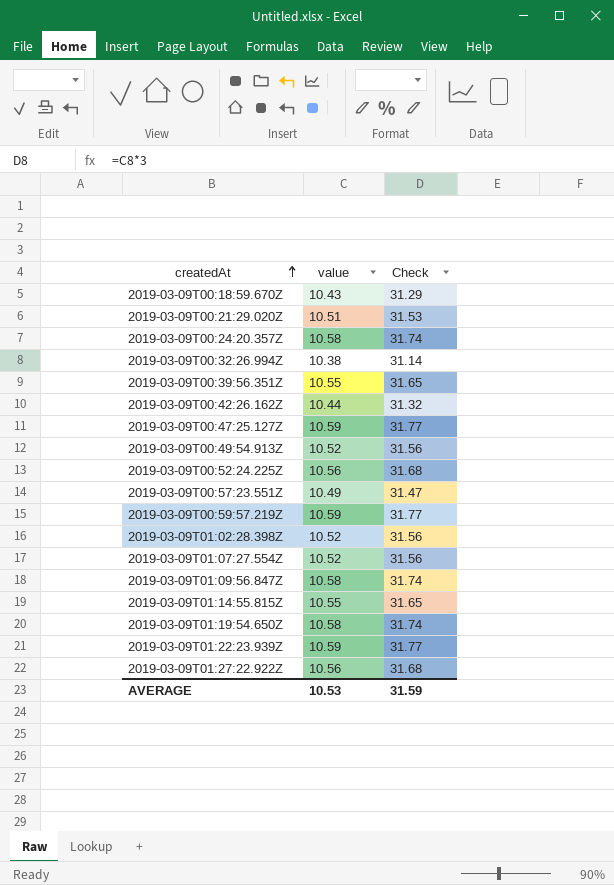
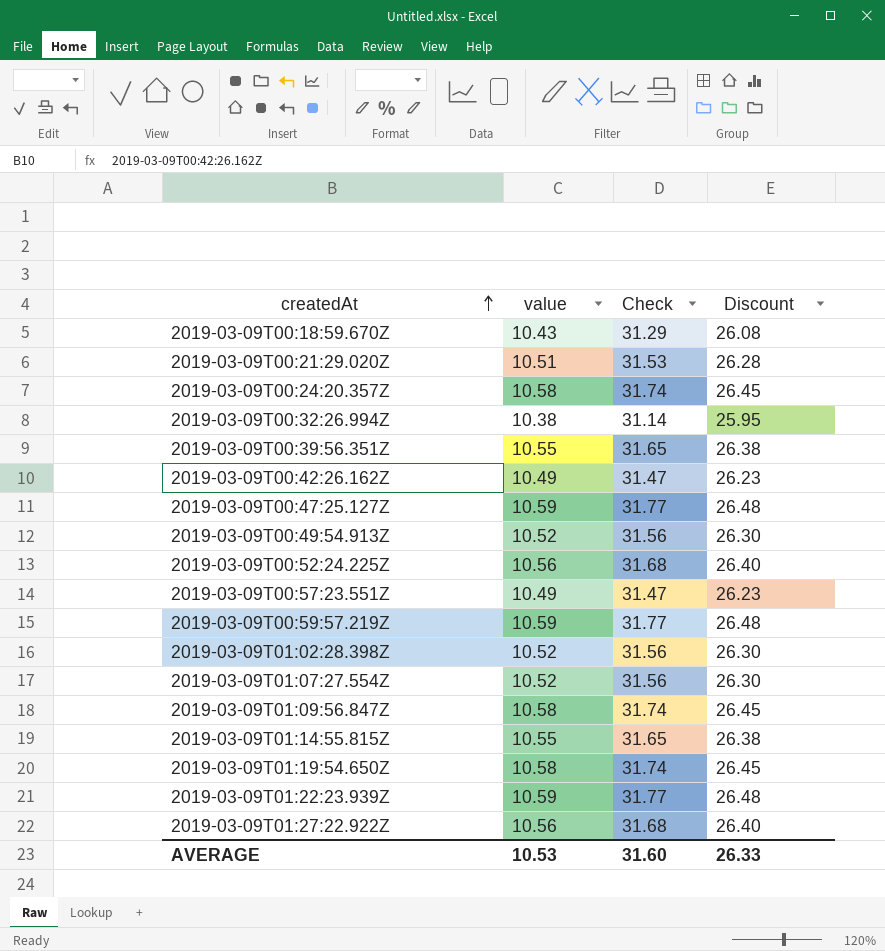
column Discount | formula: none -> [value] * 2.5
2019-03-09T00:42:26.162Z | value: 10.44 -> 10.49
2019-03-09T00:42:26.162Z | Check: 31.32 -> 31.47
AVERAGE | Check: 31.59 -> 31.60

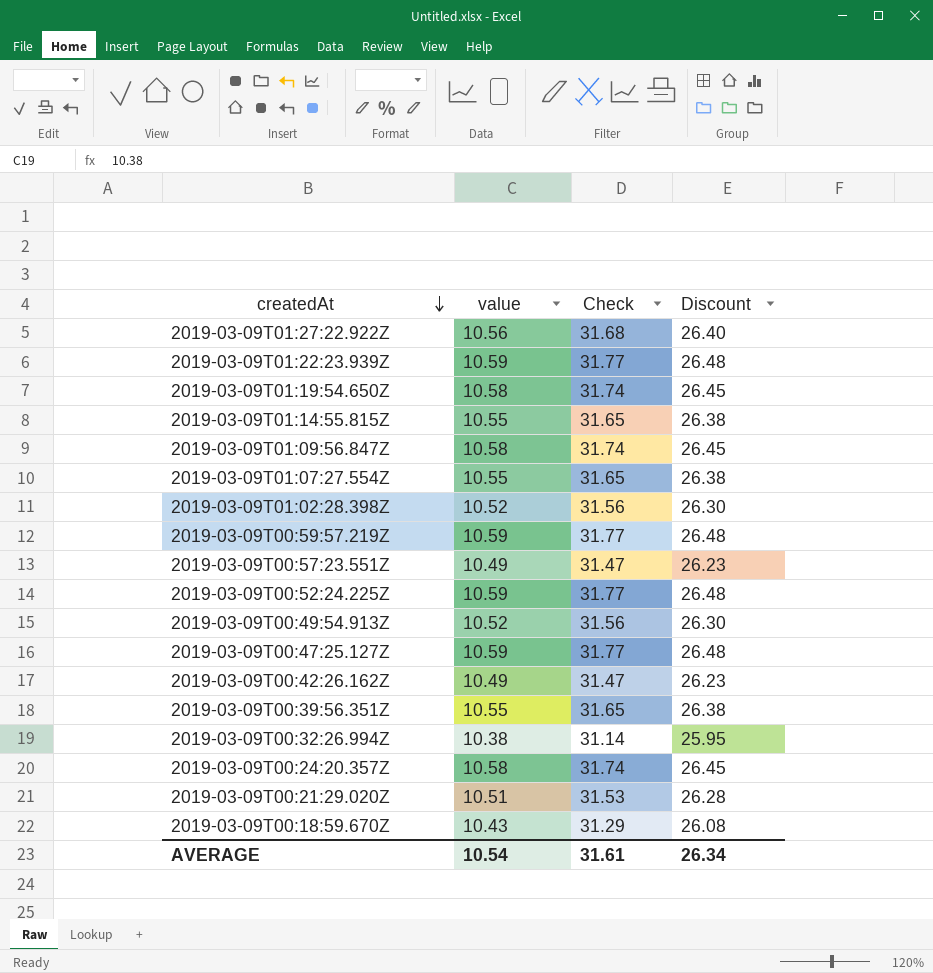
row order: createdAt ascending -> createdAt descending
2019-03-09T01:07:27.554Z | value: 10.52 -> 10.55
2019-03-09T01:07:27.554Z | Check: 31.56 -> 31.65
2019-03-09T01:07:27.554Z | Discount: 26.30 -> 26.38
2019-03-09T00:52:24.225Z | value: 10.56 -> 10.59
2019-03-09T00:52:24.225Z | Check: 31.68 -> 31.77
2019-03-09T00:52:24.225Z | Discount: 26.40 -> 26.48
AVERAGE | value: 10.53 -> 10.54
AVERAGE | Check: 31.60 -> 31.61
AVERAGE | Discount: 26.33 -> 26.34

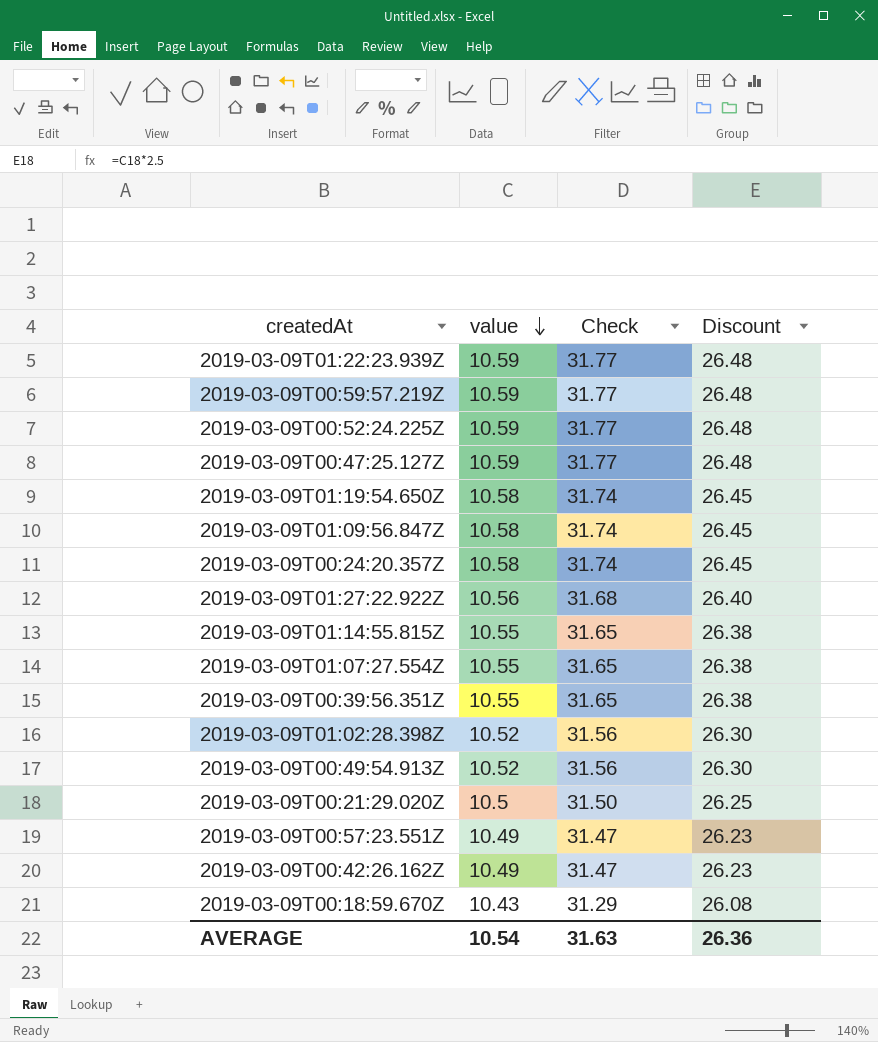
row order: createdAt descending -> value descending
row 2019-03-09T00:32:26.994Z: 10.38 | 31.14 | 25.95 -> none
2019-03-09T00:21:29.020Z | value: 10.51 -> 10.5
2019-03-09T00:21:29.020Z | Check: 31.53 -> 31.50
2019-03-09T00:21:29.020Z | Discount: 26.28 -> 26.25
AVERAGE | Check: 31.61 -> 31.63
AVERAGE | Discount: 26.34 -> 26.36

